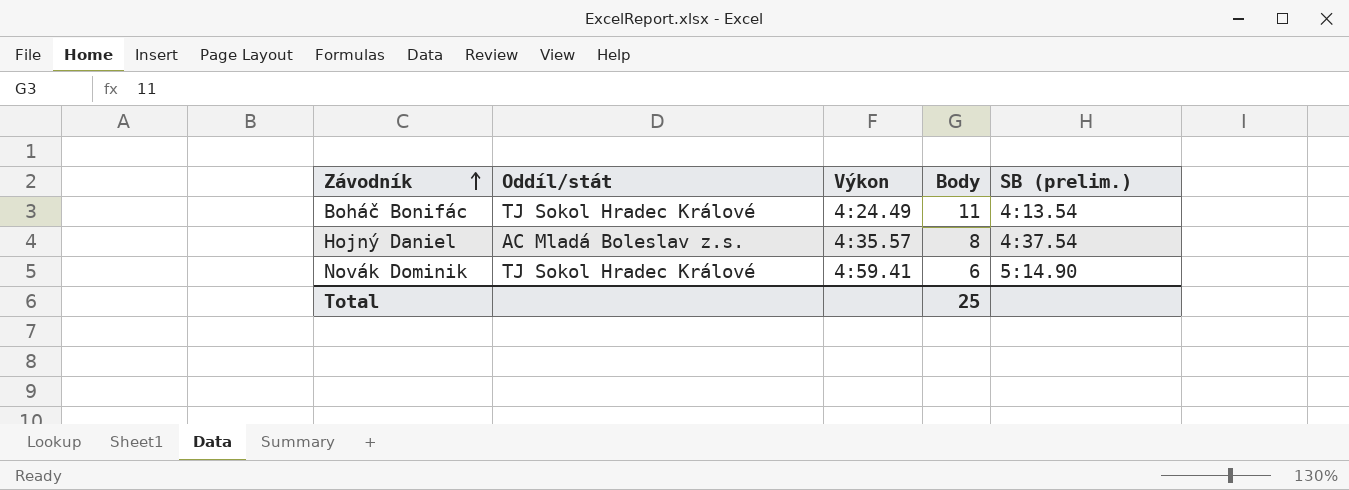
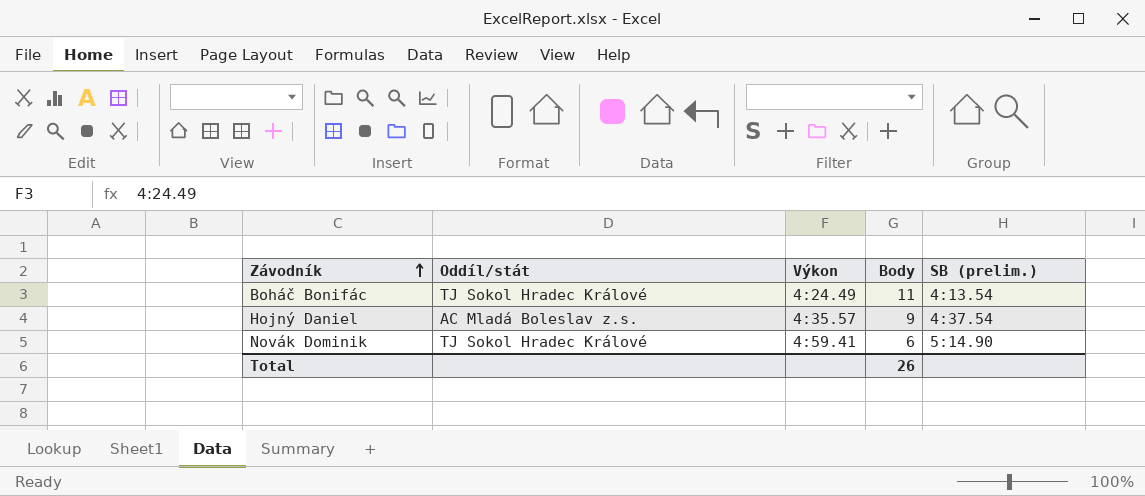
Hojný Daniel | Body: 8 -> 9
Total | Body: 25 -> 26

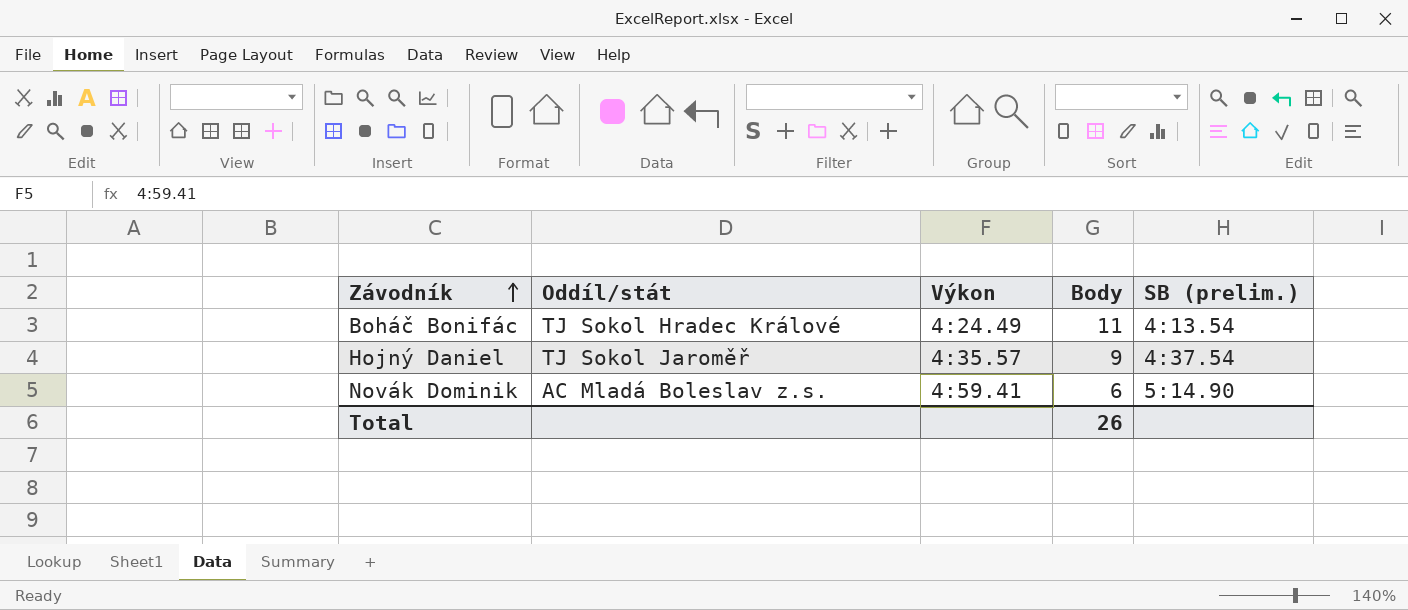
Hojný Daniel | Oddíl/stát: AC Mladá Boleslav z.s. -> TJ Sokol Jaroměř
Novák Dominik | Oddíl/stát: TJ Sokol Hradec Králové -> AC Mladá Boleslav z.s.

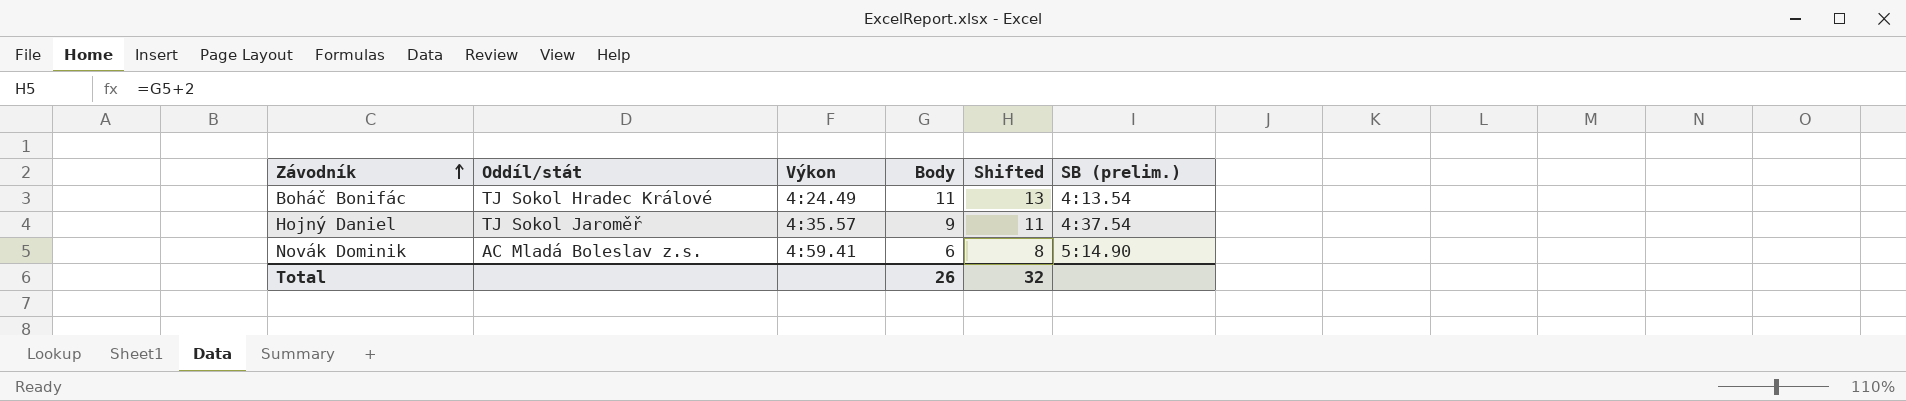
column Shifted | formula: none -> [Body] + 2

